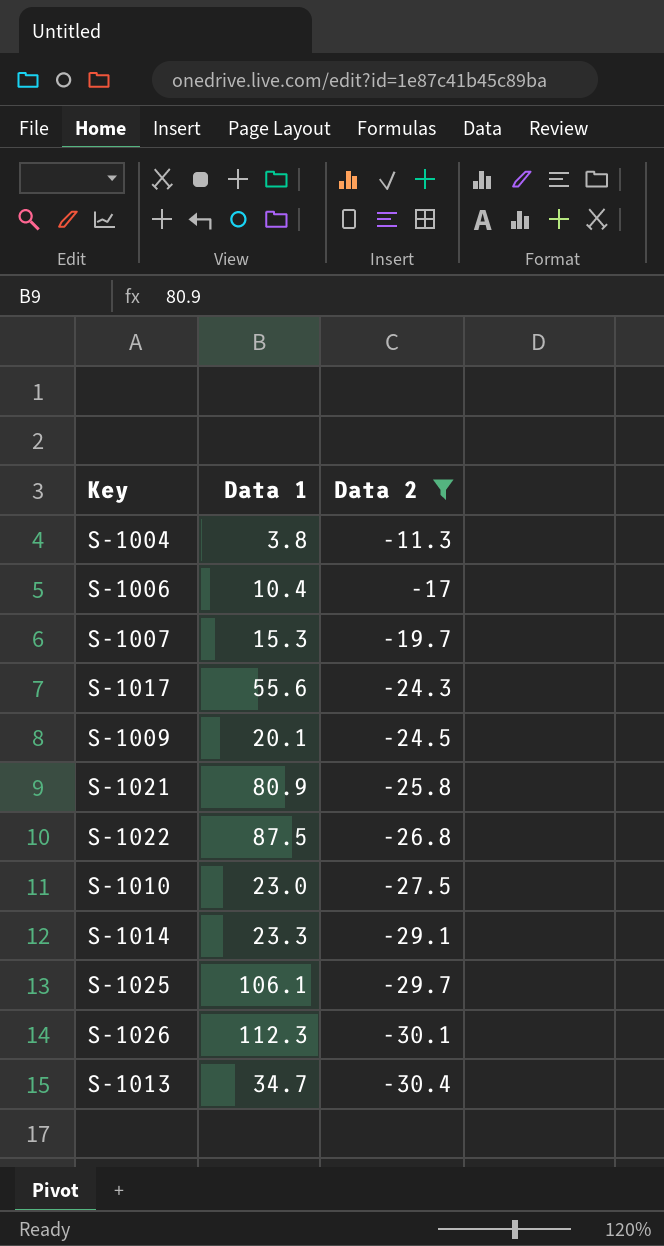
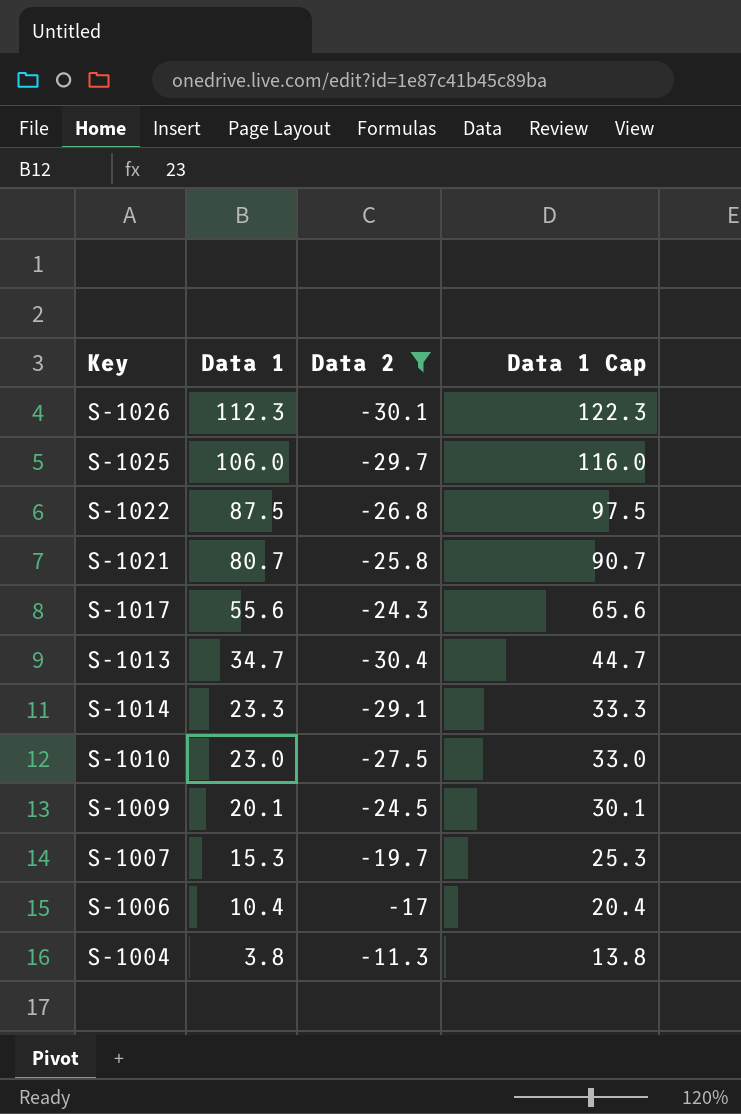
row order: Data 2 descending -> Data 1 descending
column Data 1 Cap | formula: none -> [Data 1] + 10
S-1025 | Data 1: 106.1 -> 106.0
S-1021 | Data 1: 80.9 -> 80.7

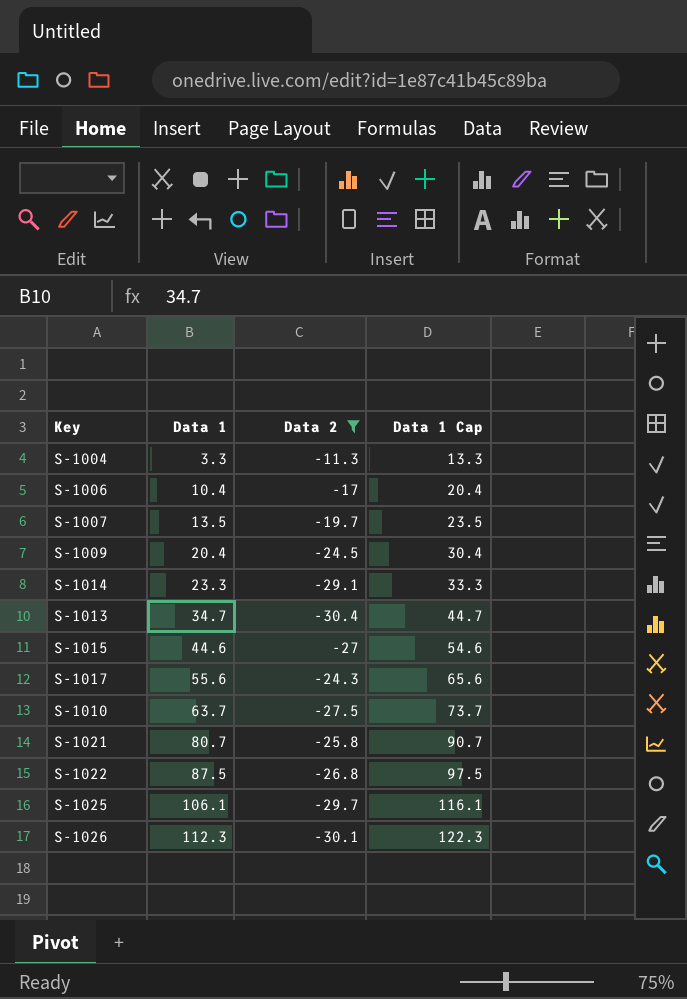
row order: Data 1 descending -> Data 1 ascending
S-1004 | Data 1: 3.8 -> 3.3
S-1004 | Data 1 Cap: 13.8 -> 13.3
S-1007 | Data 1: 15.3 -> 13.5
S-1007 | Data 1 Cap: 25.3 -> 23.5
S-1009 | Data 1: 20.1 -> 20.4
S-1009 | Data 1 Cap: 30.1 -> 30.4
row S-1015: none -> 44.6 | -27 | 54.6
S-1010 | Data 1: 23.0 -> 63.7
S-1010 | Data 1 Cap: 33.0 -> 73.7
S-1025 | Data 1: 106.0 -> 106.1
S-1025 | Data 1 Cap: 116.0 -> 116.1

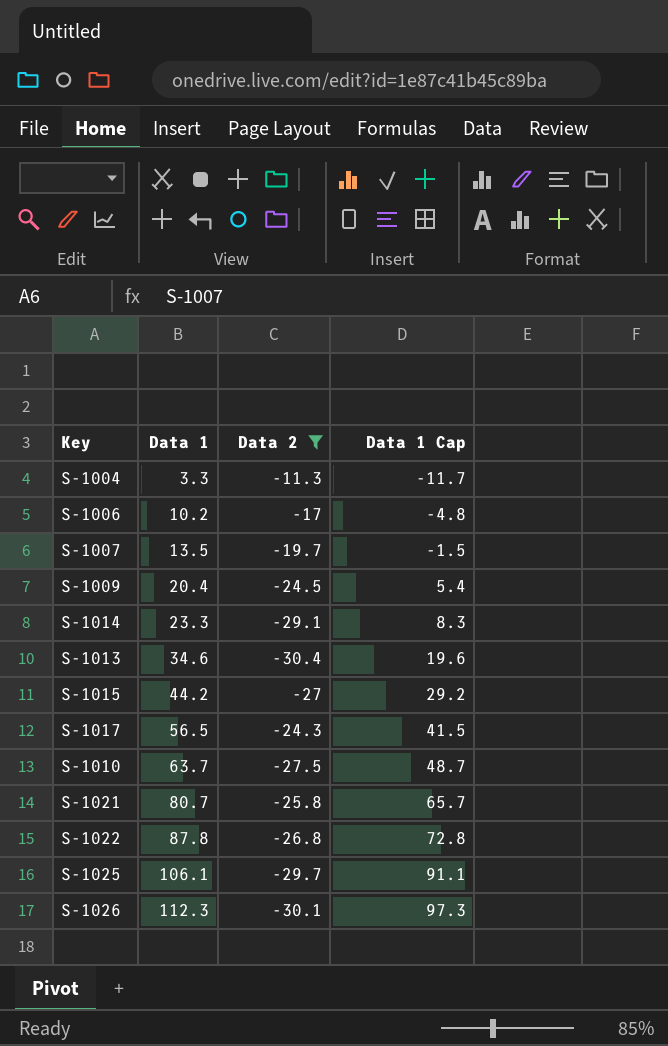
column Data 1 Cap | formula: [Data 1] + 10 -> [Data 1] - 15
S-1006 | Data 1: 10.4 -> 10.2
S-1013 | Data 1: 34.7 -> 34.6
S-1015 | Data 1: 44.6 -> 44.2
S-1017 | Data 1: 55.6 -> 56.5
S-1022 | Data 1: 87.5 -> 87.8

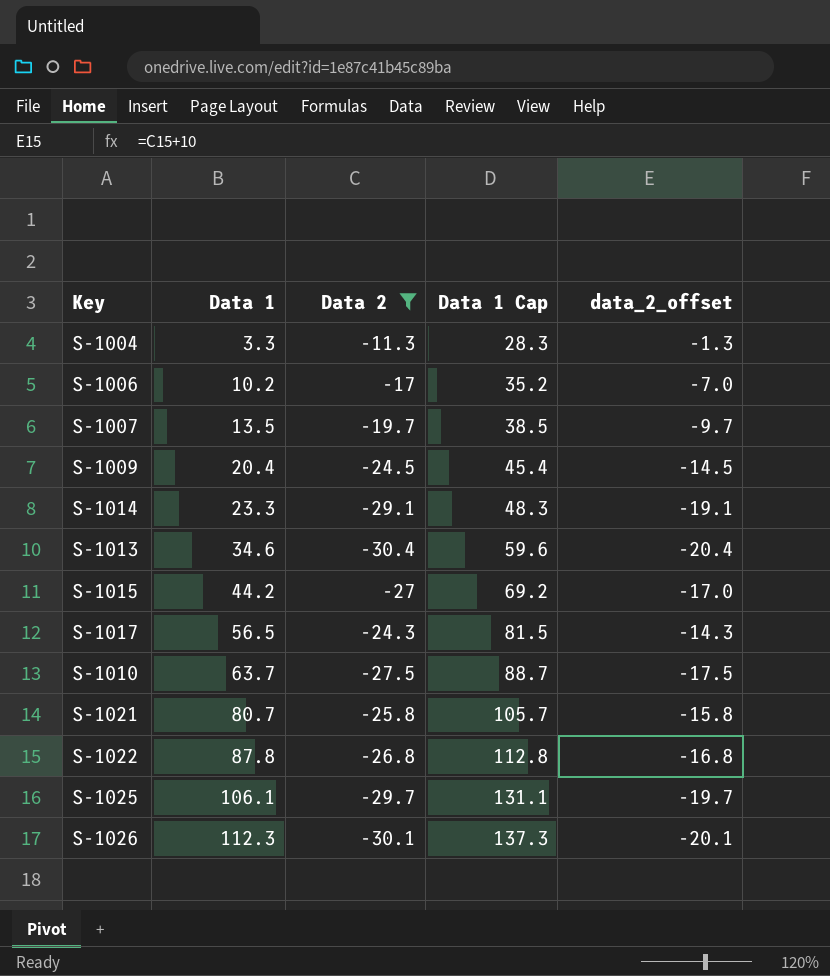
column Data 1 Cap | formula: [Data 1] - 15 -> [Data 1] + 25
column data_2_offset | formula: none -> [Data 2] + 10

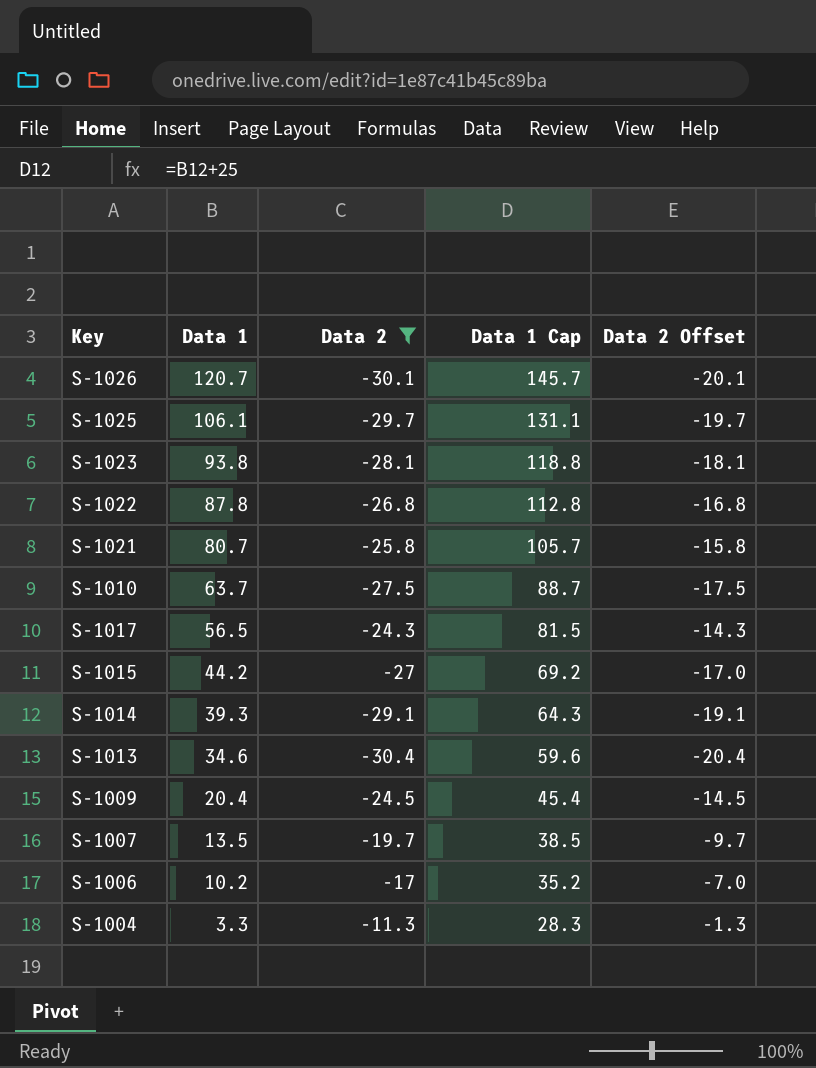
row order: Data 1 ascending -> Data 1 descending
column name: data_2_offset -> Data 2 Offset
S-1026 | Data 1: 112.3 -> 120.7
S-1026 | Data 1 Cap: 137.3 -> 145.7
row S-1023: none -> 93.8 | -28.1 | 118.8 | -18.1
S-1014 | Data 1: 23.3 -> 39.3
S-1014 | Data 1 Cap: 48.3 -> 64.3

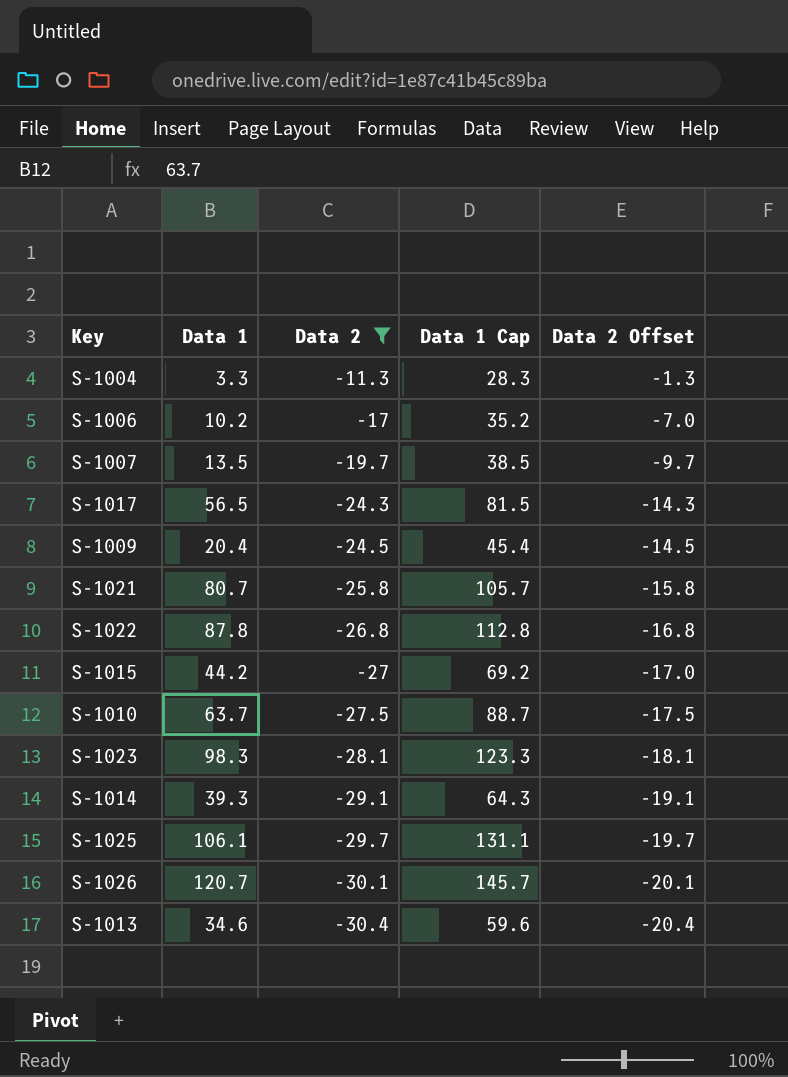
row order: Data 1 descending -> Data 2 descending
S-1023 | Data 1: 93.8 -> 98.3
S-1023 | Data 1 Cap: 118.8 -> 123.3

